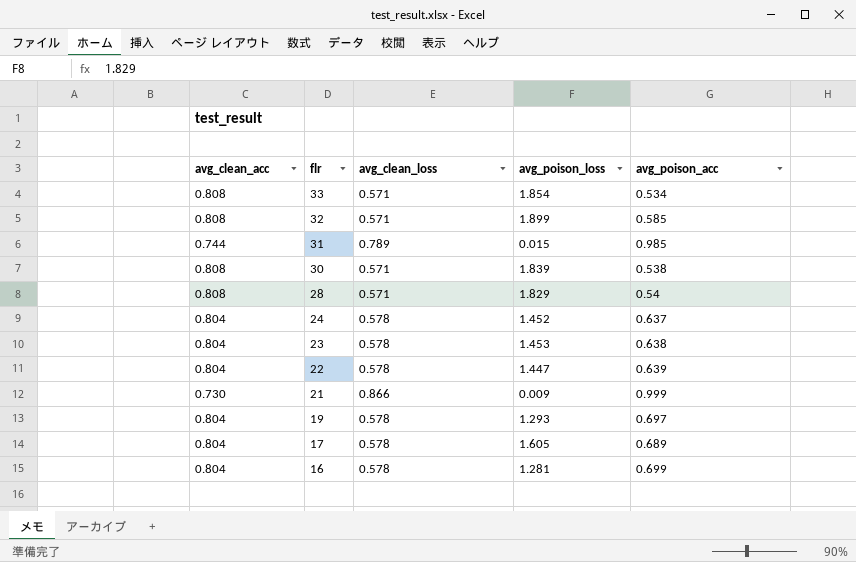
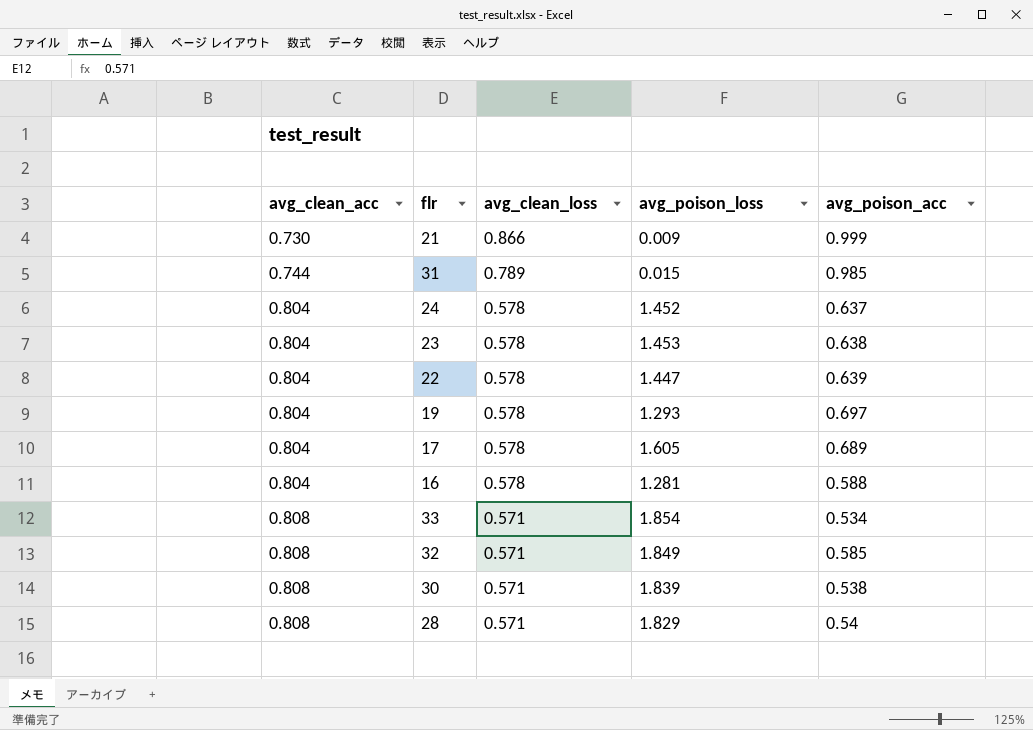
row order: flr descending -> avg_clean_acc ascending
16 | avg_poison_acc: 0.699 -> 0.588
32 | avg_poison_loss: 1.899 -> 1.849

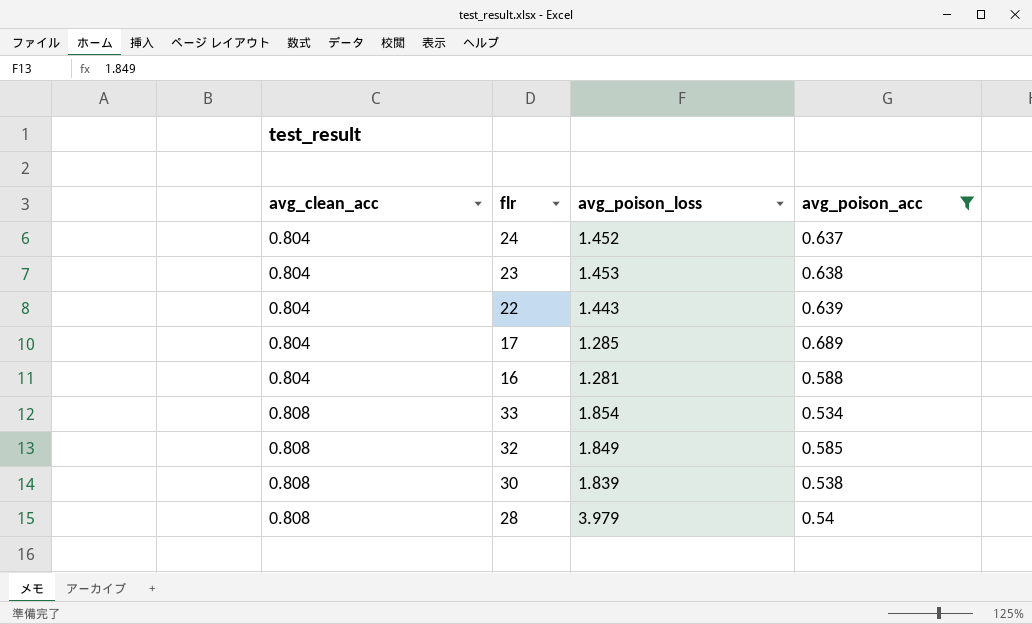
filter: none -> avg_poison_acc <= 0.689
column avg_clean_loss | position: 3 -> none
22 | avg_poison_loss: 1.447 -> 1.443
17 | avg_poison_loss: 1.605 -> 1.285
28 | avg_poison_loss: 1.829 -> 3.979

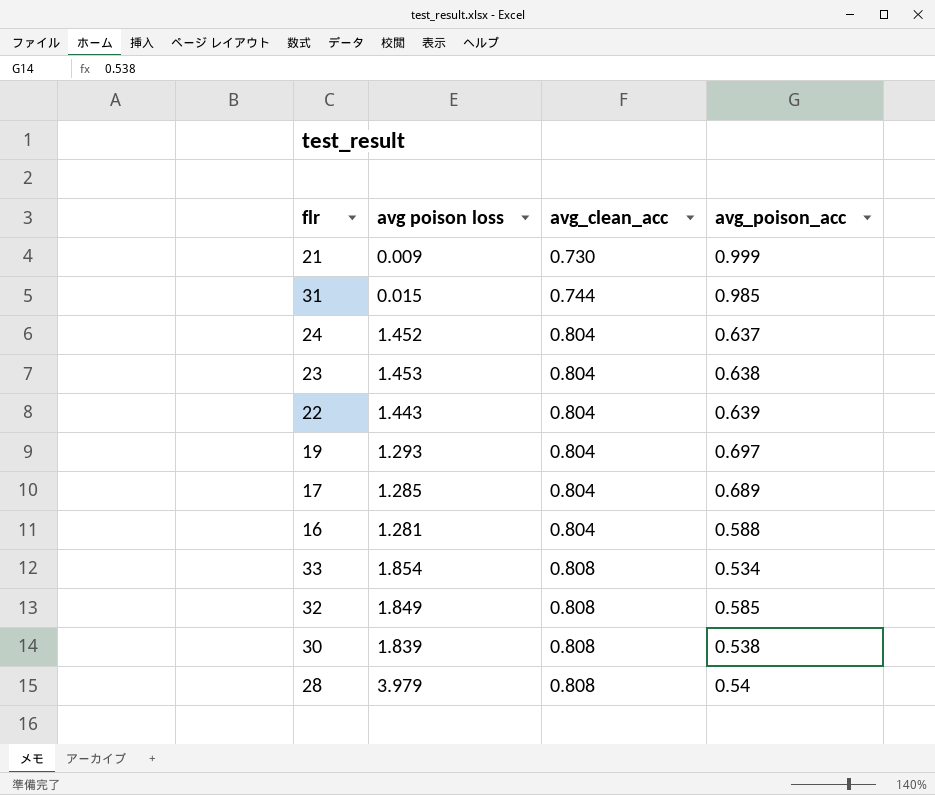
filter: avg_poison_acc <= 0.689 -> none
column name: avg_poison_loss -> avg poison loss
column avg_clean_acc | position: 1 -> 3

